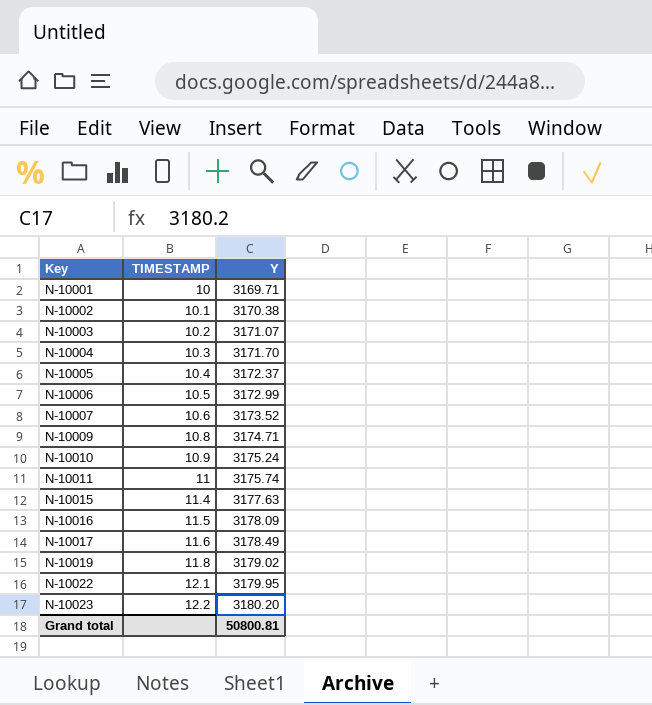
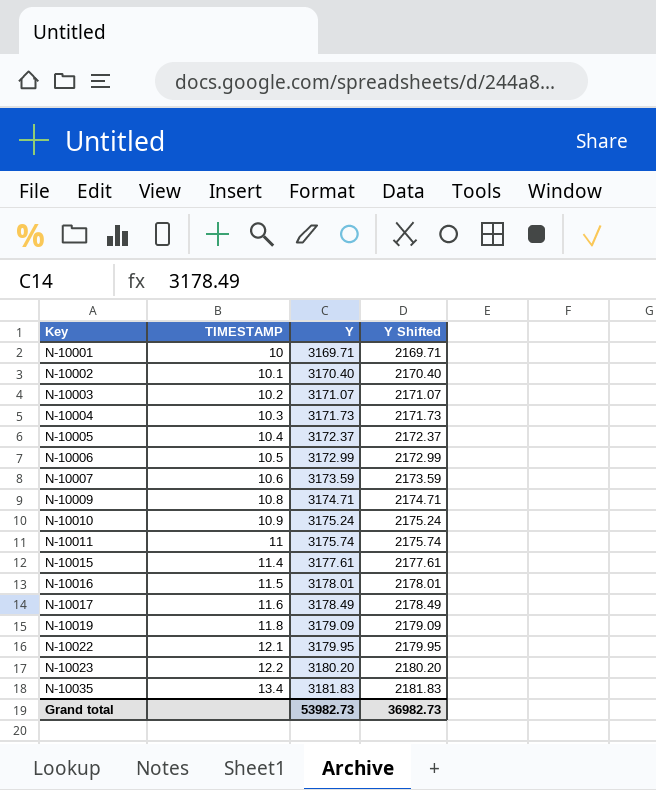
column Y Shifted | formula: none -> [Y] - 1000
N-10002 | Y: 3170.38 -> 3170.40
N-10004 | Y: 3171.70 -> 3171.73
N-10007 | Y: 3173.52 -> 3173.59
N-10015 | Y: 3177.63 -> 3177.61
N-10016 | Y: 3178.09 -> 3178.01
N-10019 | Y: 3179.02 -> 3179.09
row N-10035: none -> 13.4 | 3181.83 | 2181.83
Grand total | Y: 50800.81 -> 53982.73

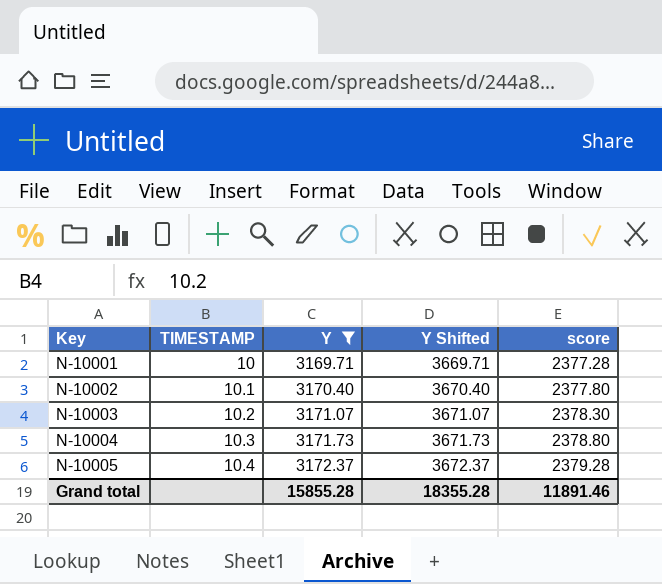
filter: none -> Y <= 3172.37
column Y Shifted | formula: [Y] - 1000 -> [Y] + 500
column score | formula: none -> [Y] * 0.75
Grand total | Y: 53982.73 -> 15855.28
Grand total | Y Shifted: 36982.73 -> 18355.28

